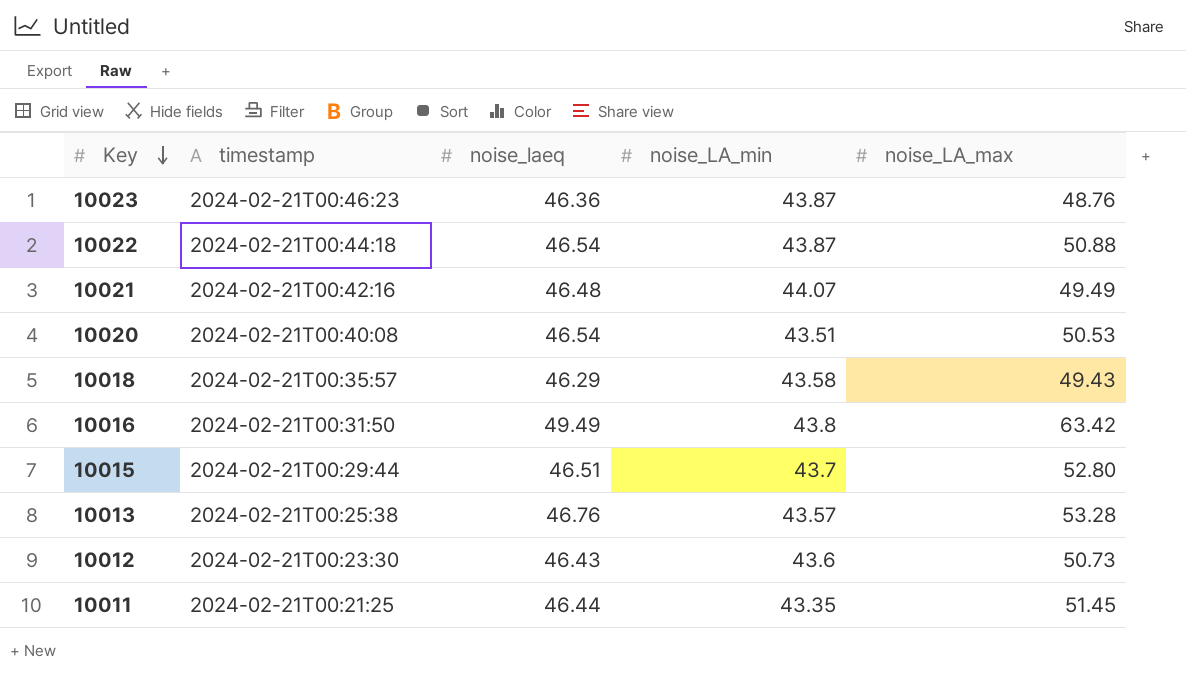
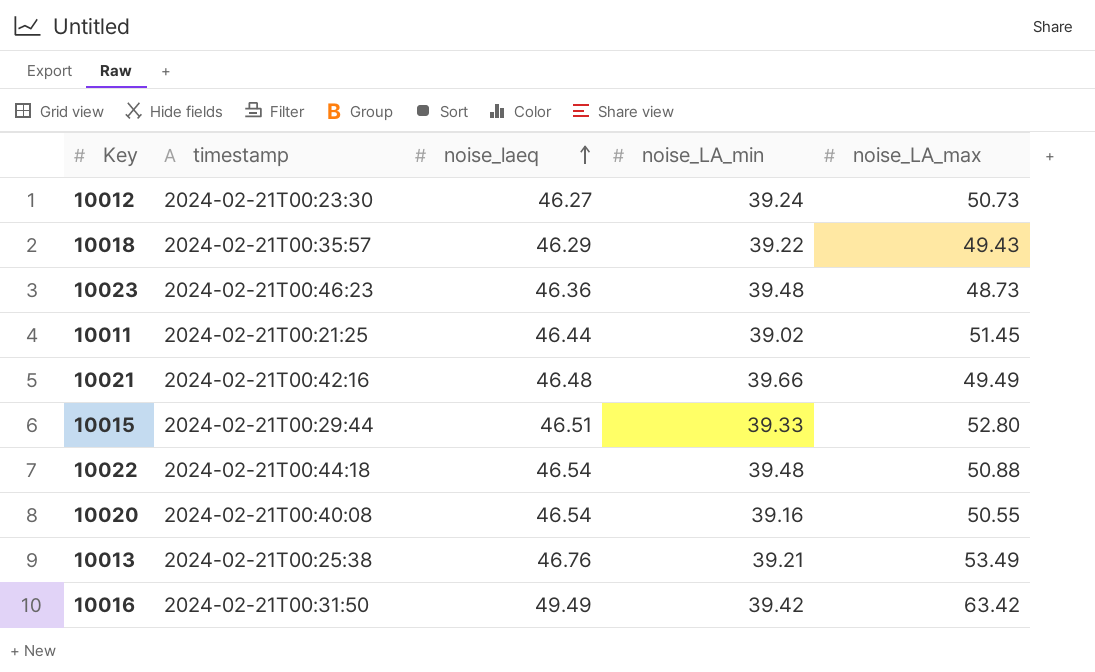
row order: Key descending -> noise_laeq ascending
10012 | noise_laeq: 46.43 -> 46.27
10012 | noise_LA_min: 43.6 -> 39.24
10018 | noise_LA_min: 43.58 -> 39.22
10023 | noise_LA_min: 43.87 -> 39.48
10023 | noise_LA_max: 48.76 -> 48.73
10011 | noise_LA_min: 43.35 -> 39.02
10021 | noise_LA_min: 44.07 -> 39.66
10015 | noise_LA_min: 43.7 -> 39.33
10022 | noise_LA_min: 43.87 -> 39.48
10020 | noise_LA_min: 43.51 -> 39.16
10020 | noise_LA_max: 50.53 -> 50.55
10013 | noise_LA_min: 43.57 -> 39.21
10013 | noise_LA_max: 53.28 -> 53.49
10016 | noise_LA_min: 43.8 -> 39.42

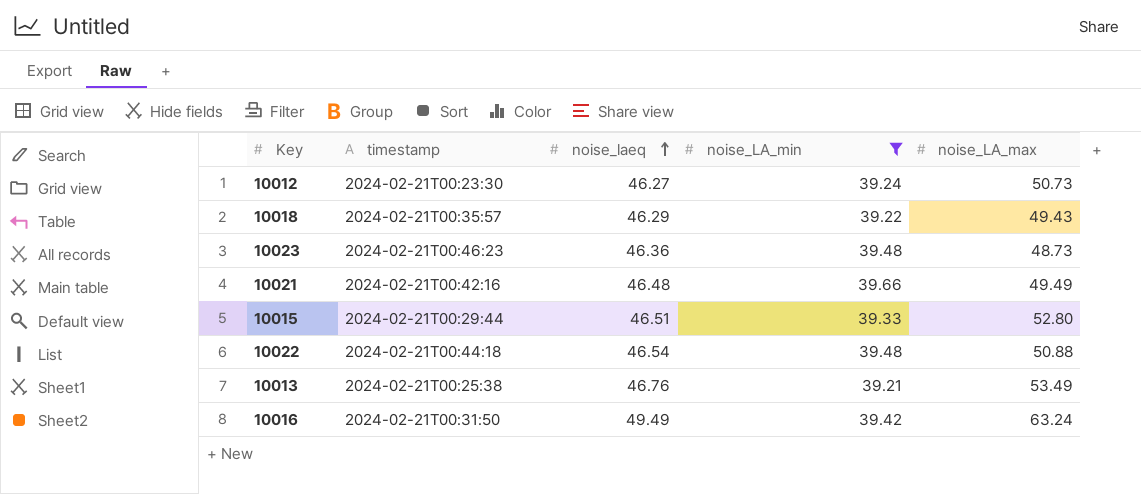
filter: none -> noise_LA_min >= 39.21
10016 | noise_LA_max: 63.42 -> 63.24

